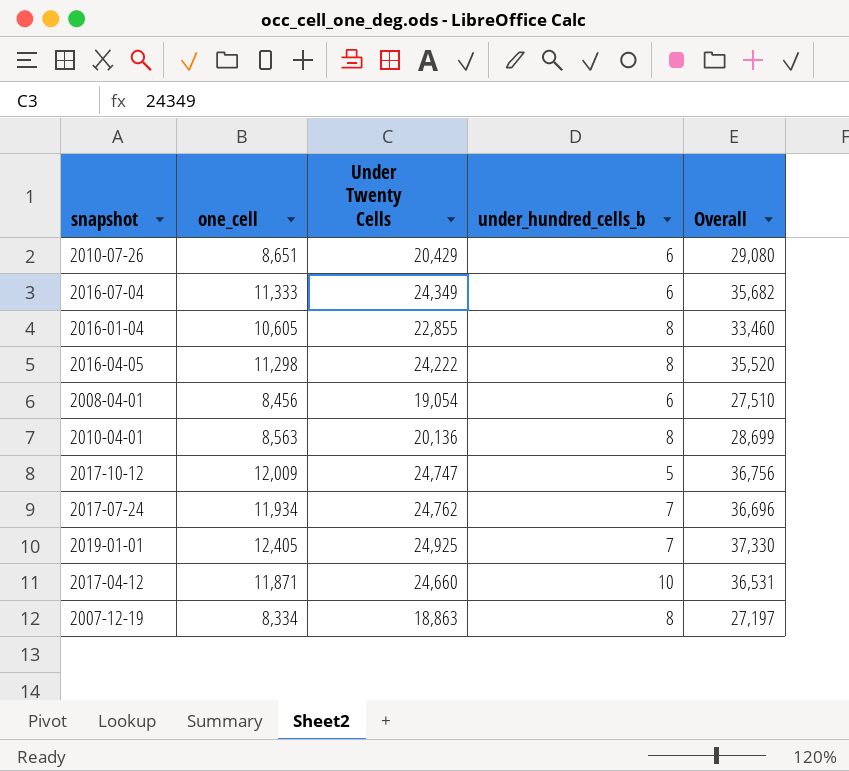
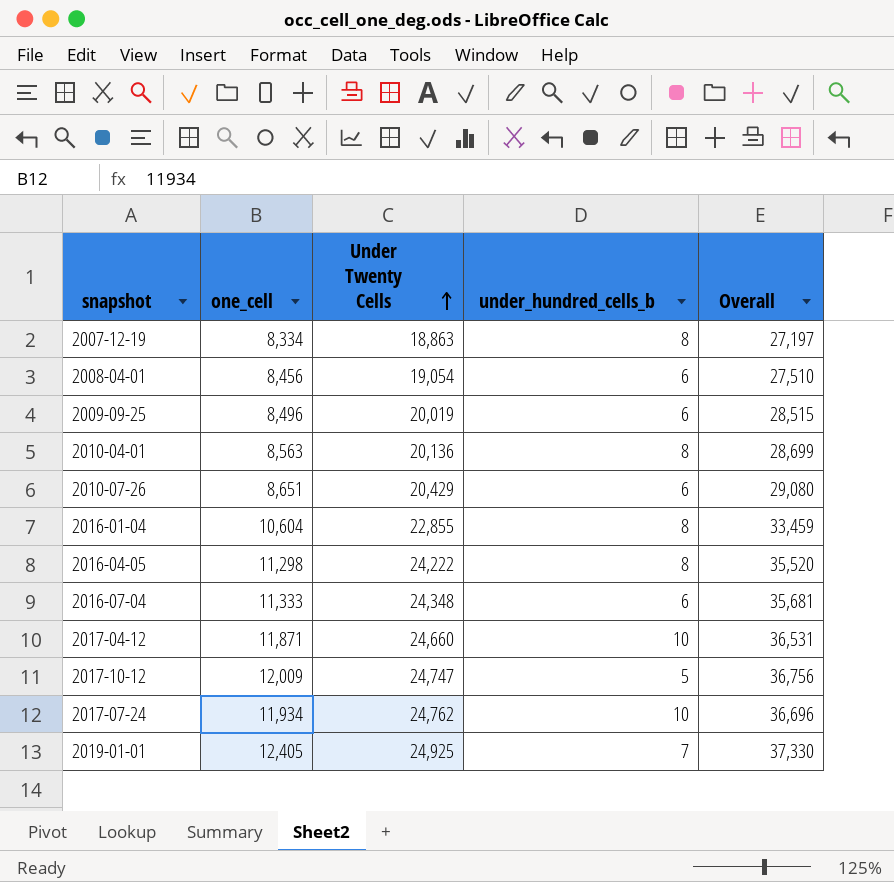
row order: none -> Under Twenty Cells ascending
row 2009-09-25: none -> 8,496 | 20,019 | 6 | 28,515
2016-01-04 | one_cell: 10,605 -> 10,604
2016-01-04 | Overall: 33,460 -> 33,459
2016-07-04 | Under Twenty Cells: 24,349 -> 24,348
2016-07-04 | Overall: 35,682 -> 35,681
2017-07-24 | under_hundred_cells_b: 7 -> 10

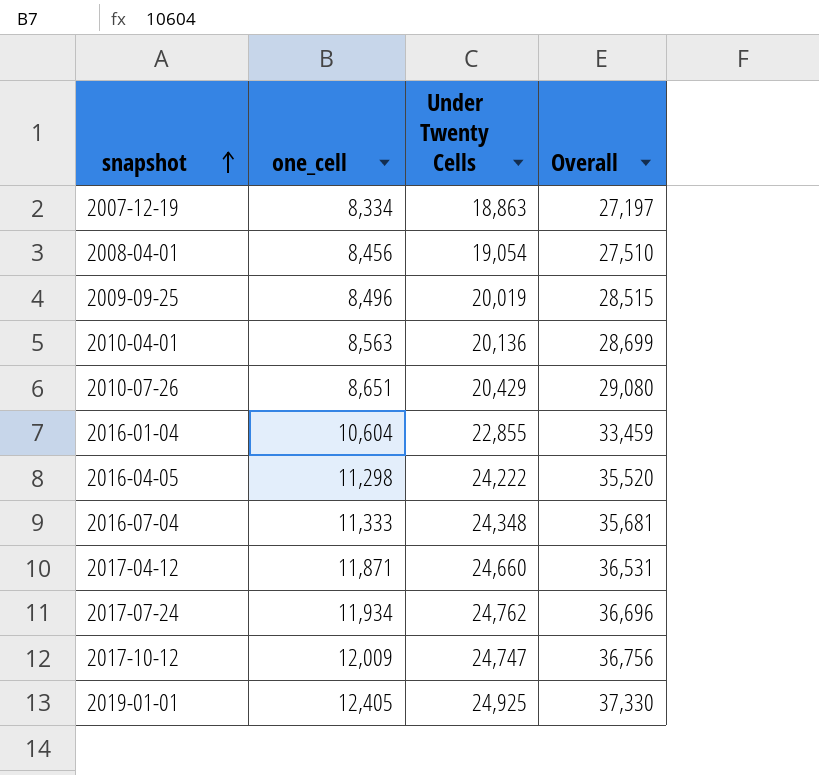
row order: Under Twenty Cells ascending -> snapshot ascending
column under_hundred_cells_b | position: 4 -> none

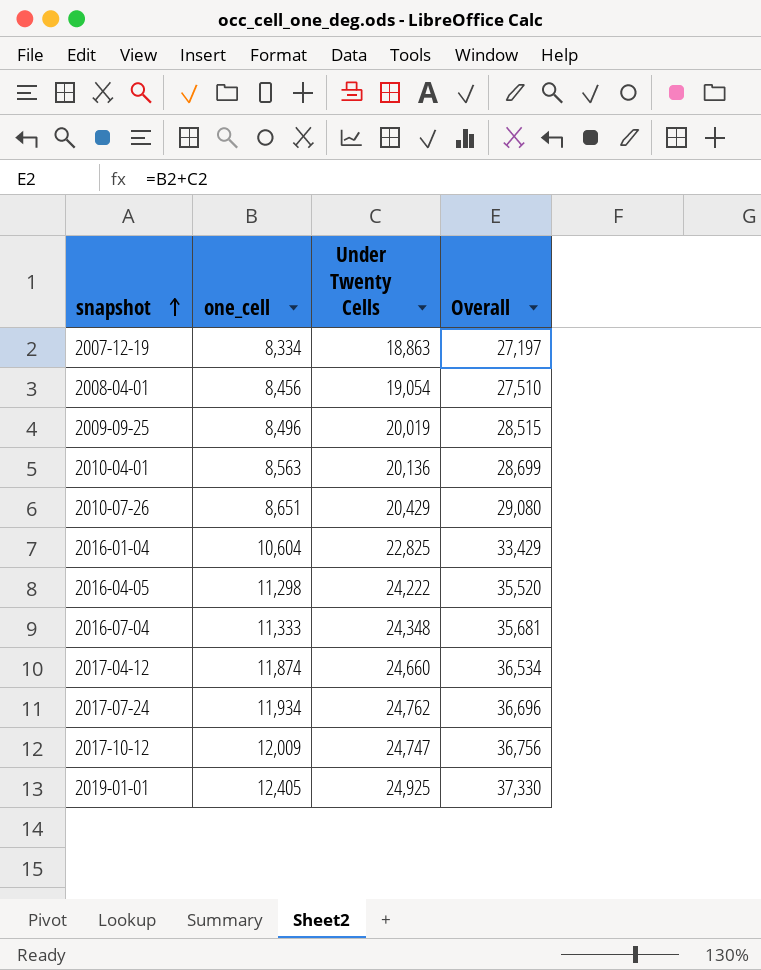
2016-01-04 | Under Twenty Cells: 22,855 -> 22,825
2016-01-04 | Overall: 33,459 -> 33,429
2017-04-12 | one_cell: 11,871 -> 11,874
2017-04-12 | Overall: 36,531 -> 36,534

